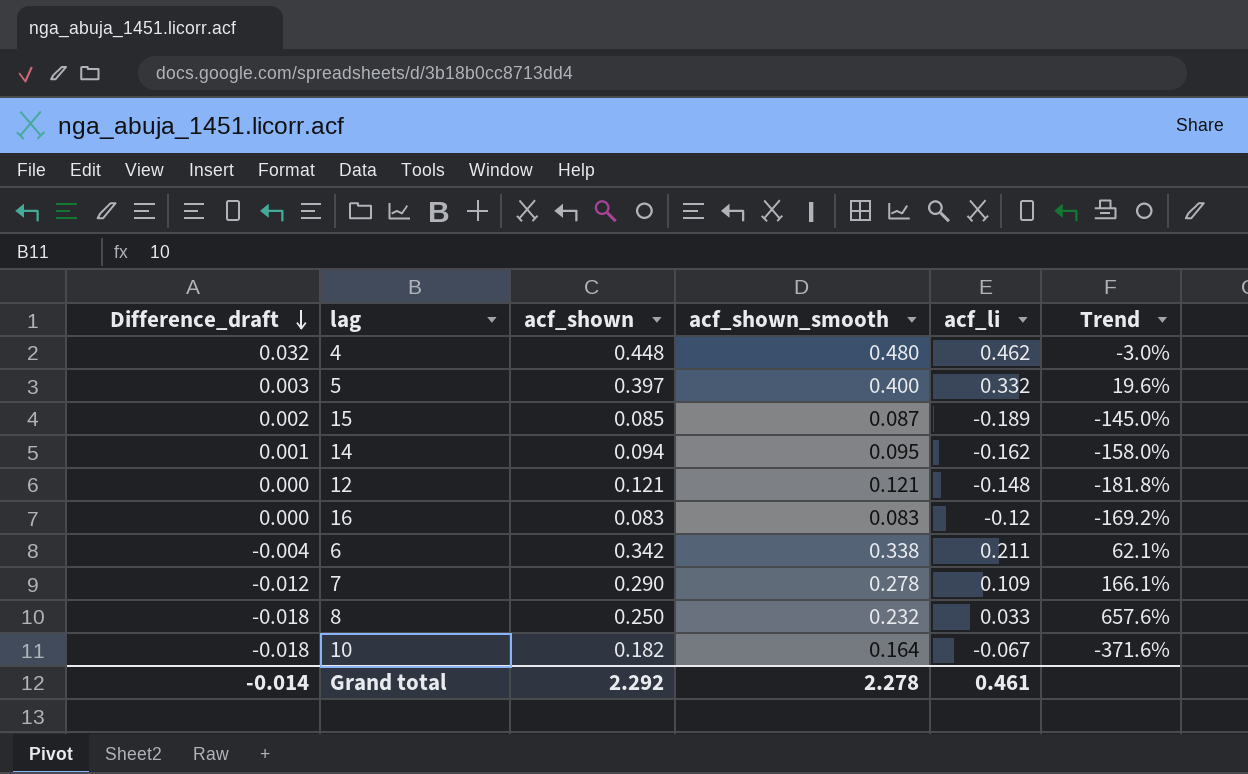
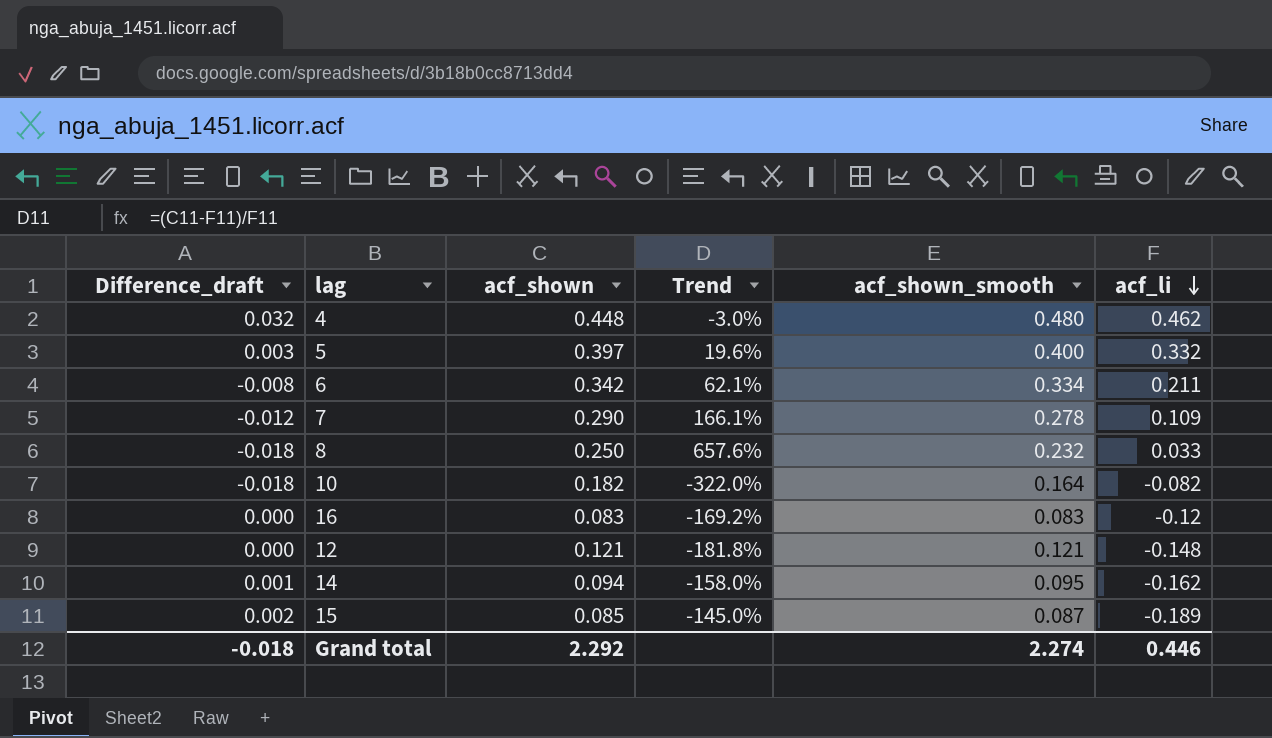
row order: Difference_draft descending -> acf_li descending
column Trend | position: 6 -> 4
6 | Difference_draft: -0.004 -> -0.008
6 | acf_shown_smooth: 0.338 -> 0.334
10 | Trend: -371.6% -> -322.0%
10 | acf_li: -0.067 -> -0.082
Grand total | Difference_draft: -0.014 -> -0.018
Grand total | acf_shown_smooth: 2.278 -> 2.274
Grand total | acf_li: 0.461 -> 0.446

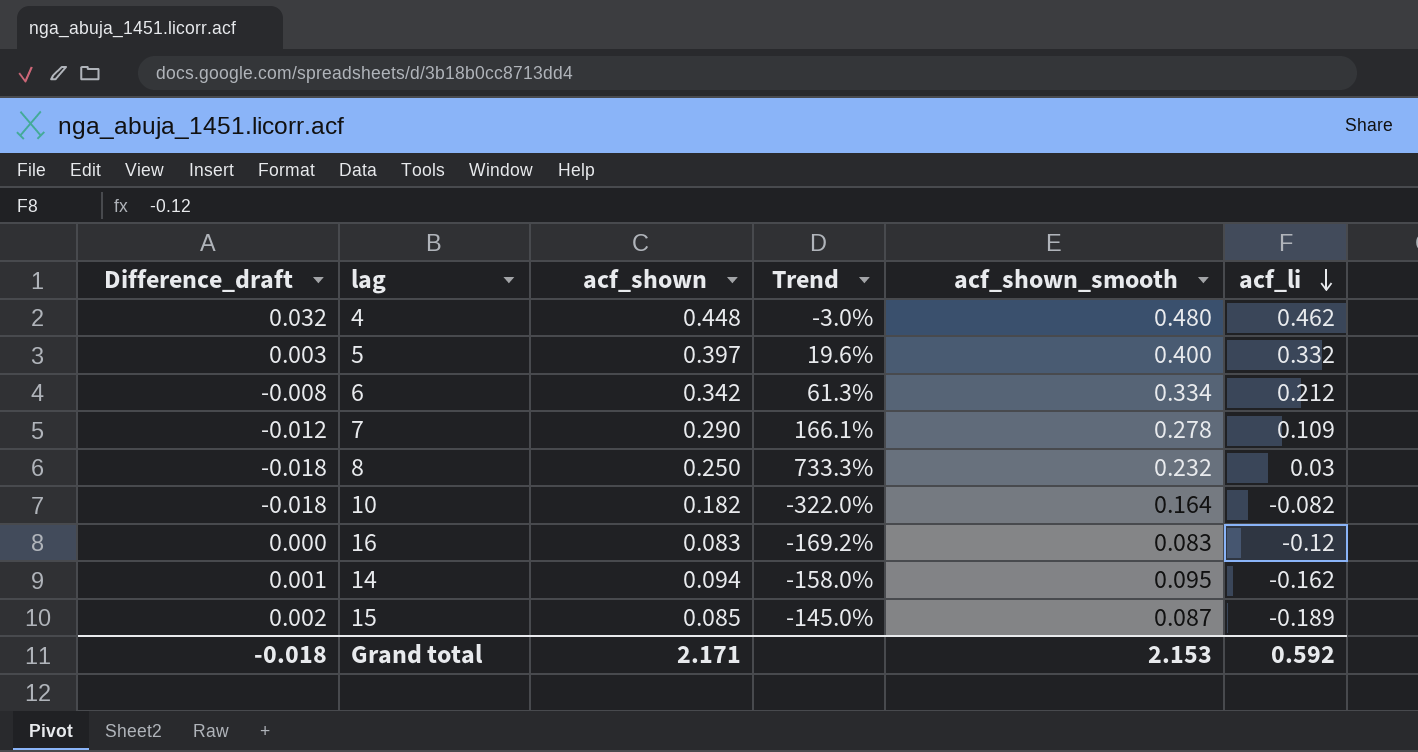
row 12: 0.000 | 0.121 | -181.8% | 0.121 | -0.148 -> none
6 | Trend: 62.1% -> 61.3%
6 | acf_li: 0.211 -> 0.212
8 | Trend: 657.6% -> 733.3%
8 | acf_li: 0.033 -> 0.03
Grand total | acf_shown: 2.292 -> 2.171
Grand total | acf_shown_smooth: 2.274 -> 2.153
Grand total | acf_li: 0.446 -> 0.592

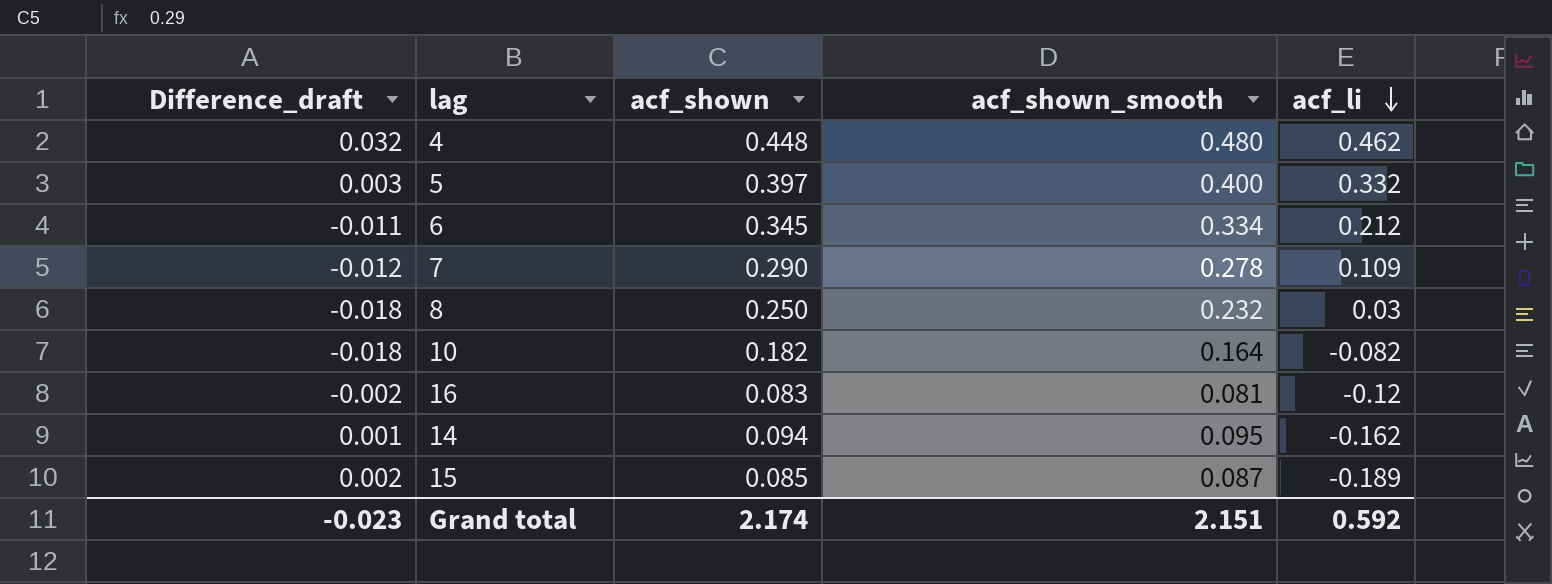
column Trend | formula: ([acf_shown] - [acf_li]) / [acf_li] -> none
6 | Difference_draft: -0.008 -> -0.011
6 | acf_shown: 0.342 -> 0.345
16 | Difference_draft: 0.000 -> -0.002
16 | acf_shown_smooth: 0.083 -> 0.081
Grand total | Difference_draft: -0.018 -> -0.023
Grand total | acf_shown: 2.171 -> 2.174
Grand total | acf_shown_smooth: 2.153 -> 2.151

